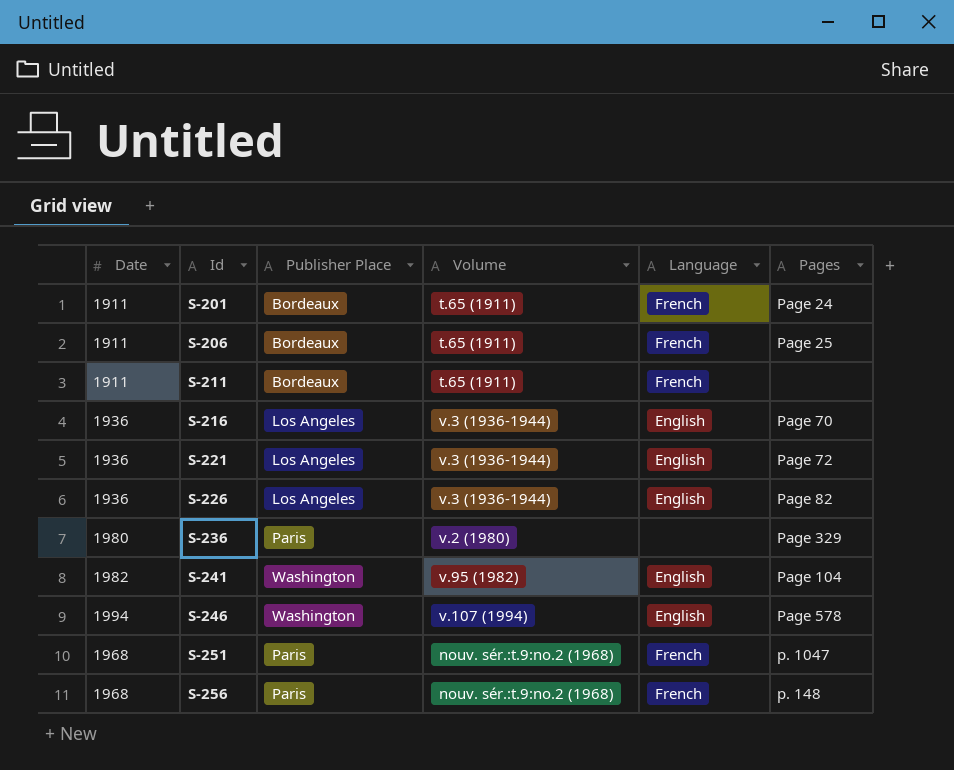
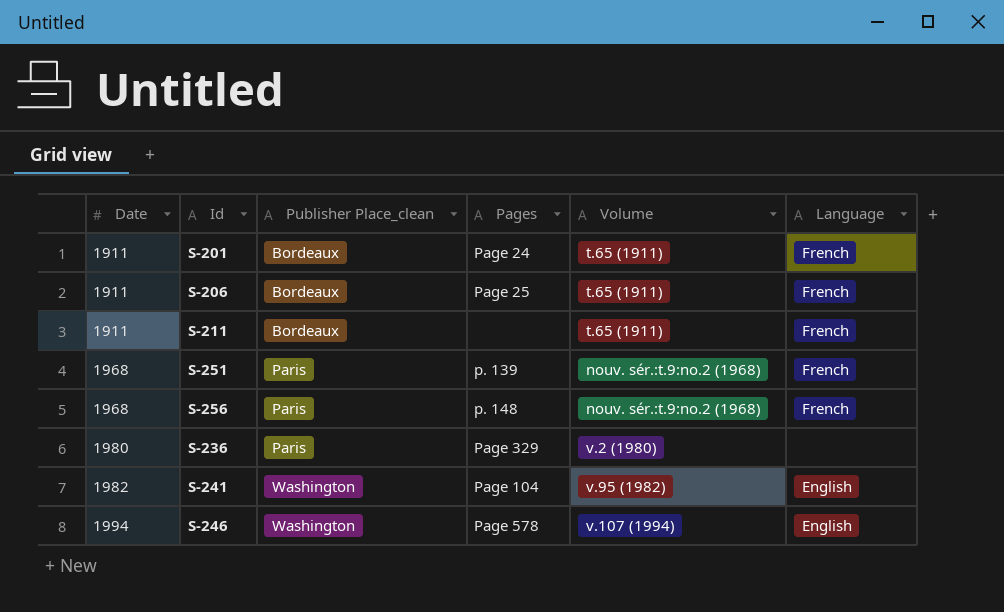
row order: Id ascending -> Date ascending
column name: Publisher Place -> Publisher Place_clean
column Pages | position: 6 -> 4
row S-216: 1936 | Los Angeles | v.3 (1936-1944) | English | Page 70 -> none
row S-221: 1936 | Los Angeles | v.3 (1936-1944) | English | Page 72 -> none
row S-226: 1936 | Los Angeles | v.3 (1936-1944) | English | Page 82 -> none
S-251 | Pages: p. 1047 -> p. 139

